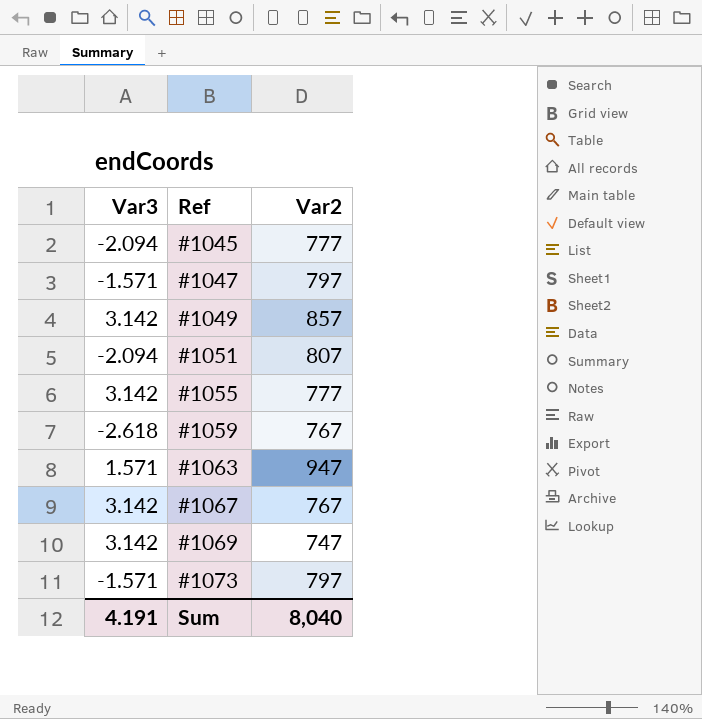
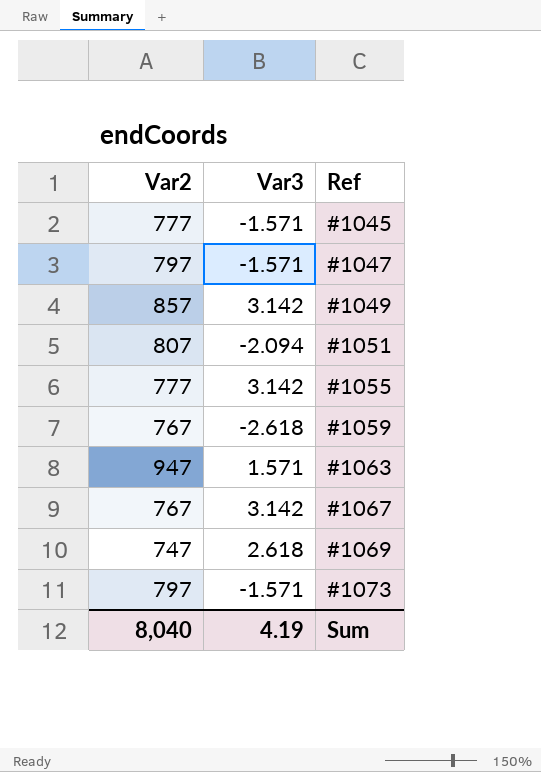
column Var2 | position: 3 -> 1
#1045 | Var3: -2.094 -> -1.571
#1069 | Var3: 3.142 -> 2.618
Sum | Var3: 4.191 -> 4.19

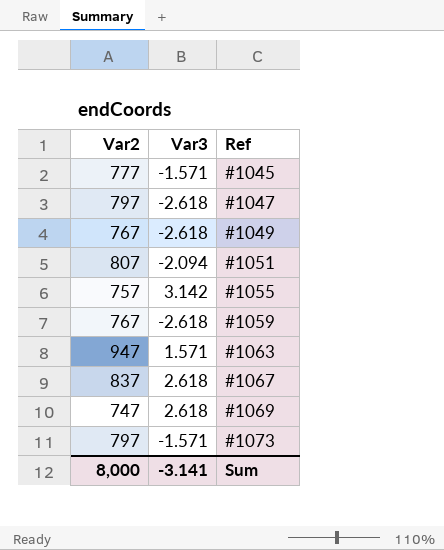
#1047 | Var3: -1.571 -> -2.618
#1049 | Var2: 857 -> 767
#1049 | Var3: 3.142 -> -2.618
#1055 | Var2: 777 -> 757
#1067 | Var2: 767 -> 837
#1067 | Var3: 3.142 -> 2.618
Sum | Var2: 8,040 -> 8,000
Sum | Var3: 4.19 -> -3.141

